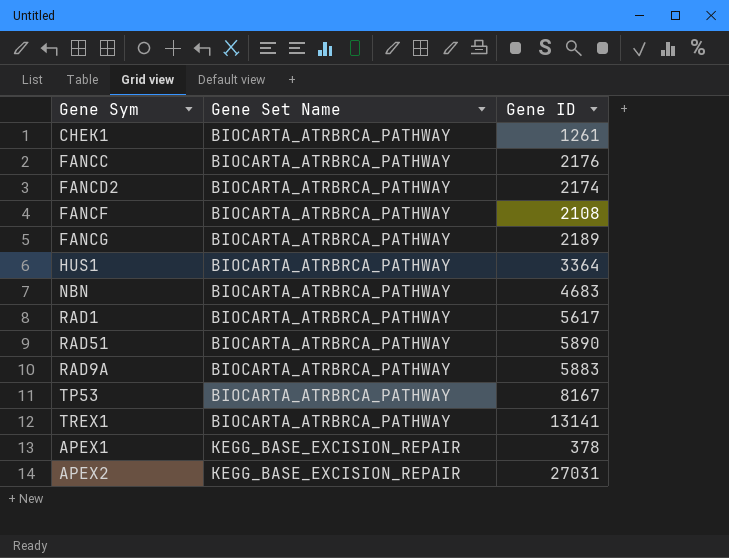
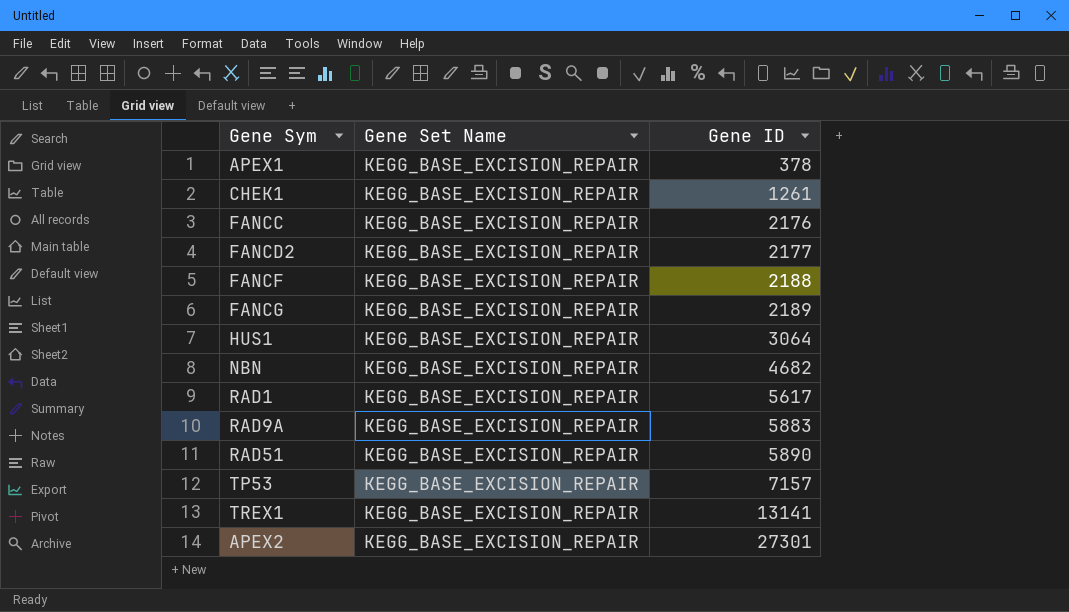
row order: Gene Set Name ascending -> Gene ID ascending
CHEK1 | Gene Set Name: BIOCARTA_ATRBRCA_PATHWAY -> KEGG_BASE_EXCISION_REPAIR
FANCC | Gene Set Name: BIOCARTA_ATRBRCA_PATHWAY -> KEGG_BASE_EXCISION_REPAIR
FANCD2 | Gene Set Name: BIOCARTA_ATRBRCA_PATHWAY -> KEGG_BASE_EXCISION_REPAIR
FANCD2 | Gene ID: 2174 -> 2177
FANCF | Gene Set Name: BIOCARTA_ATRBRCA_PATHWAY -> KEGG_BASE_EXCISION_REPAIR
FANCF | Gene ID: 2108 -> 2188
FANCG | Gene Set Name: BIOCARTA_ATRBRCA_PATHWAY -> KEGG_BASE_EXCISION_REPAIR
HUS1 | Gene Set Name: BIOCARTA_ATRBRCA_PATHWAY -> KEGG_BASE_EXCISION_REPAIR
HUS1 | Gene ID: 3364 -> 3064
NBN | Gene Set Name: BIOCARTA_ATRBRCA_PATHWAY -> KEGG_BASE_EXCISION_REPAIR
NBN | Gene ID: 4683 -> 4682
RAD1 | Gene Set Name: BIOCARTA_ATRBRCA_PATHWAY -> KEGG_BASE_EXCISION_REPAIR
RAD9A | Gene Set Name: BIOCARTA_ATRBRCA_PATHWAY -> KEGG_BASE_EXCISION_REPAIR
RAD51 | Gene Set Name: BIOCARTA_ATRBRCA_PATHWAY -> KEGG_BASE_EXCISION_REPAIR
TP53 | Gene Set Name: BIOCARTA_ATRBRCA_PATHWAY -> KEGG_BASE_EXCISION_REPAIR
TP53 | Gene ID: 8167 -> 7157
TREX1 | Gene Set Name: BIOCARTA_ATRBRCA_PATHWAY -> KEGG_BASE_EXCISION_REPAIR
APEX2 | Gene ID: 27031 -> 27301

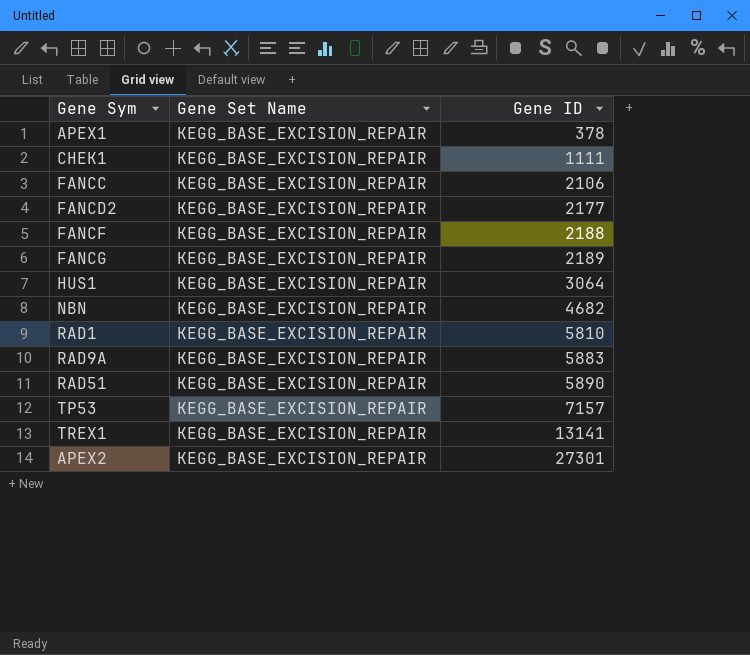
CHEK1 | Gene ID: 1261 -> 1111
FANCC | Gene ID: 2176 -> 2106
RAD1 | Gene ID: 5617 -> 5810

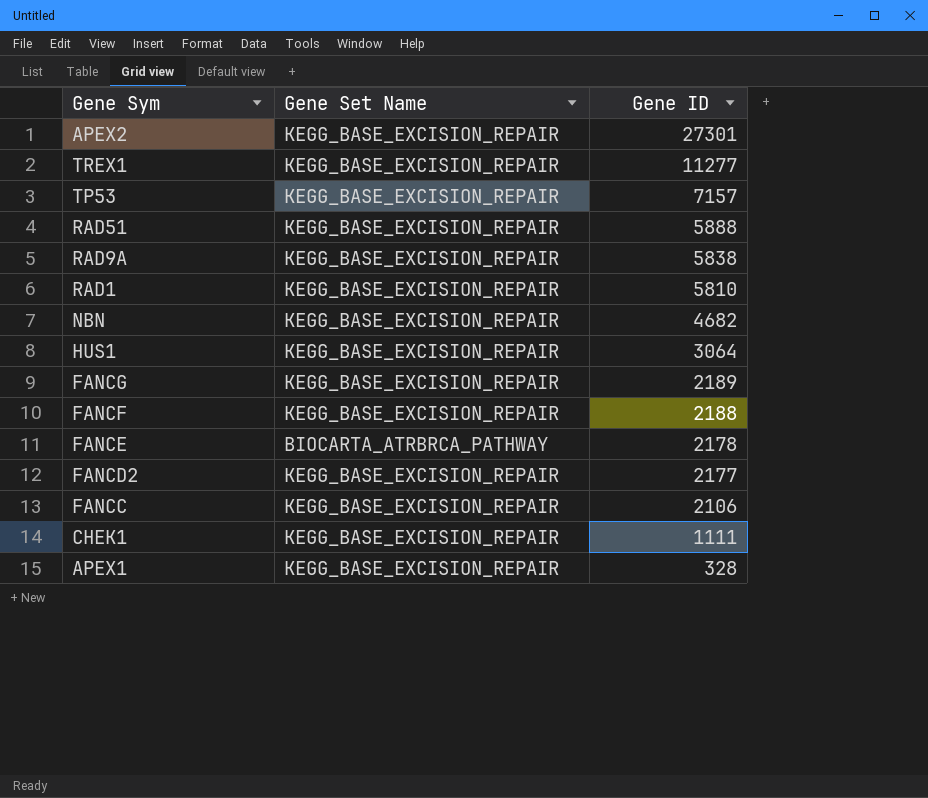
row order: Gene ID ascending -> Gene ID descending
TREX1 | Gene ID: 13141 -> 11277
RAD51 | Gene ID: 5890 -> 5888
RAD9A | Gene ID: 5883 -> 5838
row FANCE: none -> BIOCARTA_ATRBRCA_PATHWAY | 2178
APEX1 | Gene ID: 378 -> 328

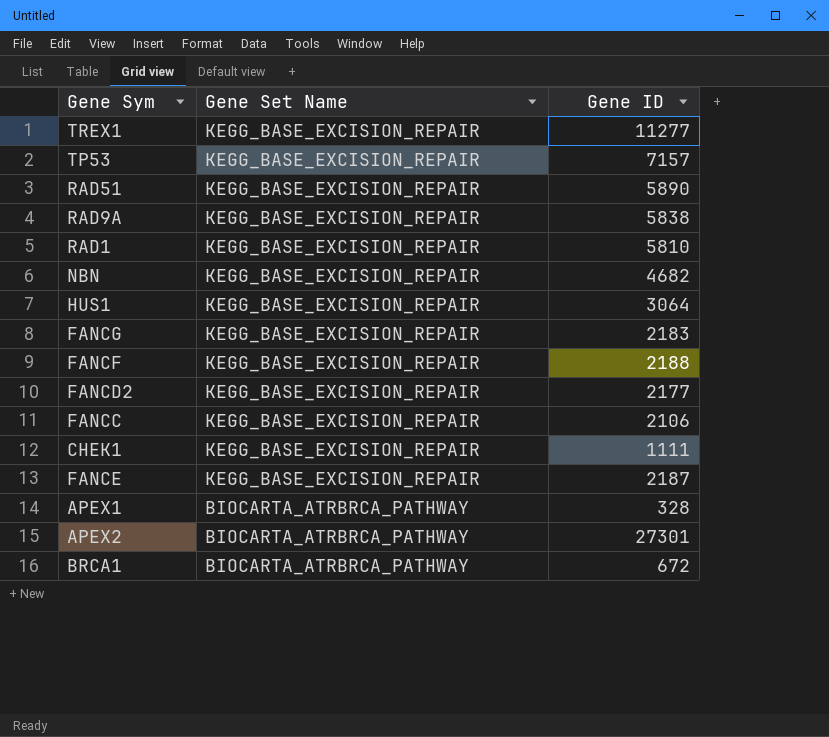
row order: Gene ID descending -> Gene Set Name descending
RAD51 | Gene ID: 5888 -> 5890
FANCG | Gene ID: 2189 -> 2183
FANCE | Gene Set Name: BIOCARTA_ATRBRCA_PATHWAY -> KEGG_BASE_EXCISION_REPAIR
FANCE | Gene ID: 2178 -> 2187
APEX1 | Gene Set Name: KEGG_BASE_EXCISION_REPAIR -> BIOCARTA_ATRBRCA_PATHWAY
APEX2 | Gene Set Name: KEGG_BASE_EXCISION_REPAIR -> BIOCARTA_ATRBRCA_PATHWAY
row BRCA1: none -> BIOCARTA_ATRBRCA_PATHWAY | 672

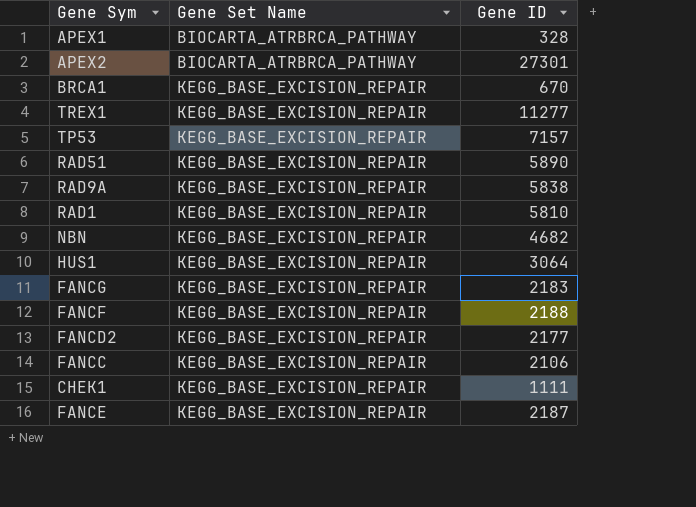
row order: Gene Set Name descending -> Gene Set Name ascending
BRCA1 | Gene Set Name: BIOCARTA_ATRBRCA_PATHWAY -> KEGG_BASE_EXCISION_REPAIR
BRCA1 | Gene ID: 672 -> 670

